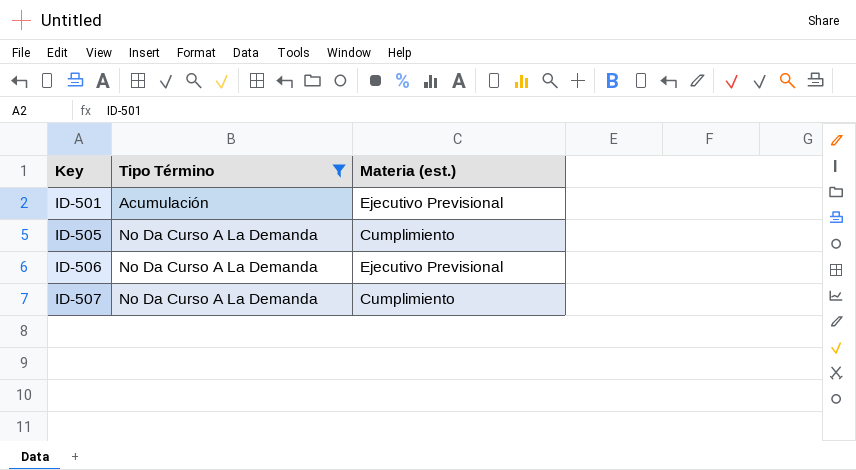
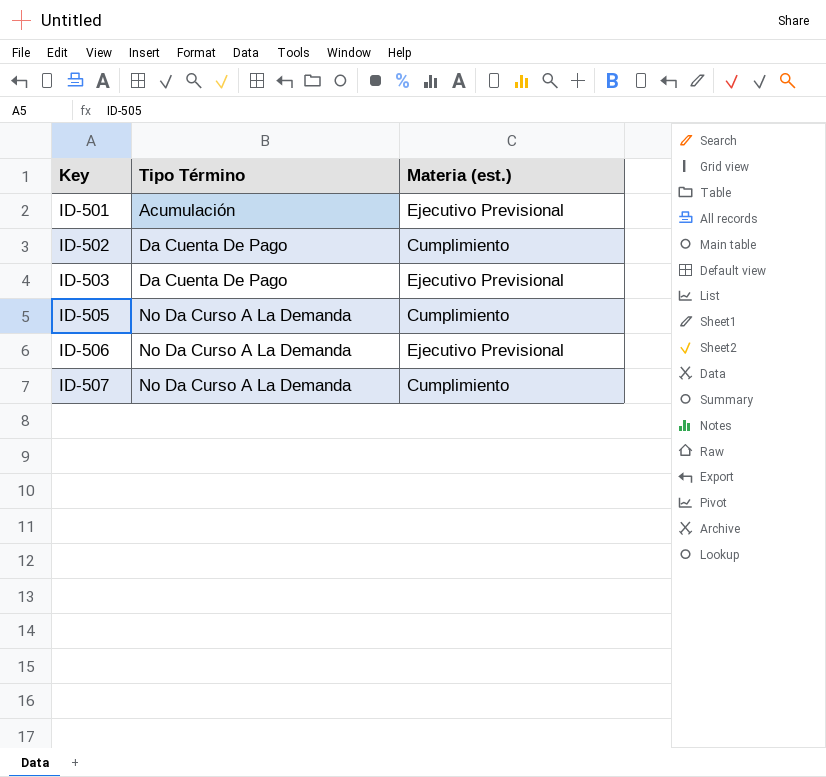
filter: Tipo Término != Da Cuenta De Pago -> none

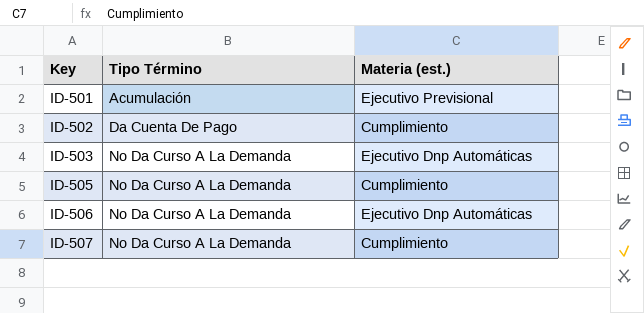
ID-503 | Tipo Término: Da Cuenta De Pago -> No Da Curso A La Demanda
ID-503 | Materia (est.): Ejecutivo Previsional -> Ejecutivo Dnp Automáticas
ID-506 | Materia (est.): Ejecutivo Previsional -> Ejecutivo Dnp Automáticas

